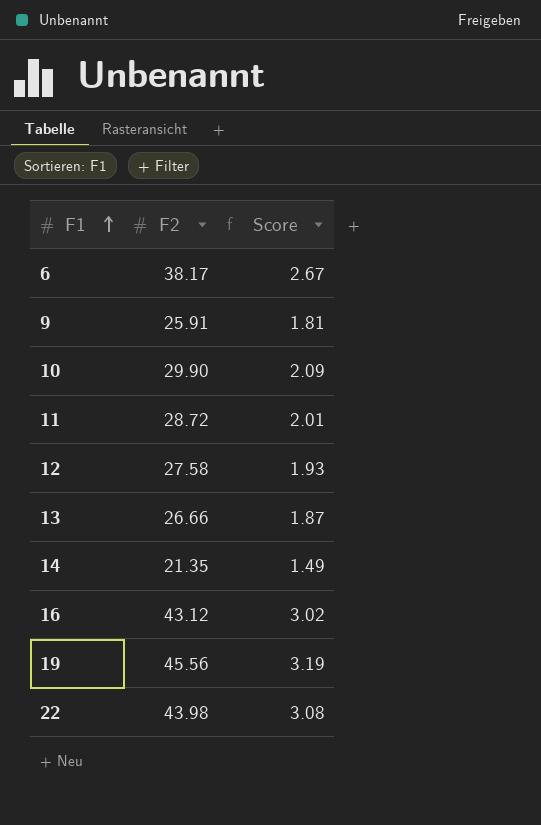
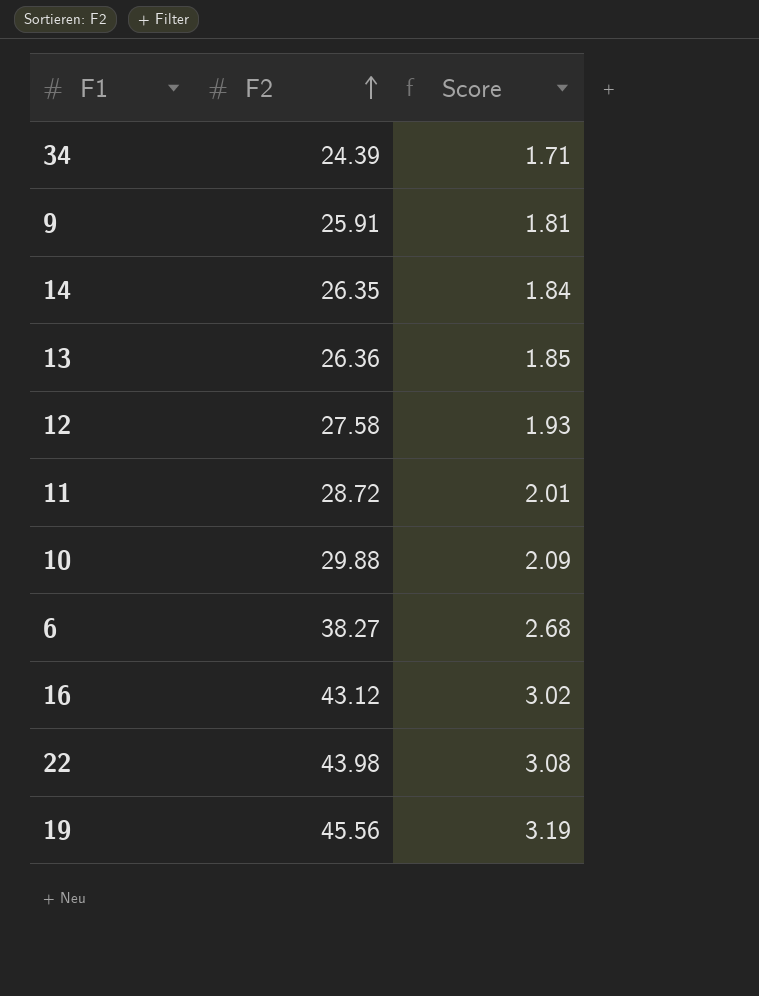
row order: F1 ascending -> F2 ascending
row 34: none -> 24.39 | 1.71
14 | F2: 21.35 -> 26.35
14 | Score: 1.49 -> 1.84
13 | F2: 26.66 -> 26.36
13 | Score: 1.87 -> 1.85
10 | F2: 29.90 -> 29.88
6 | F2: 38.17 -> 38.27
6 | Score: 2.67 -> 2.68

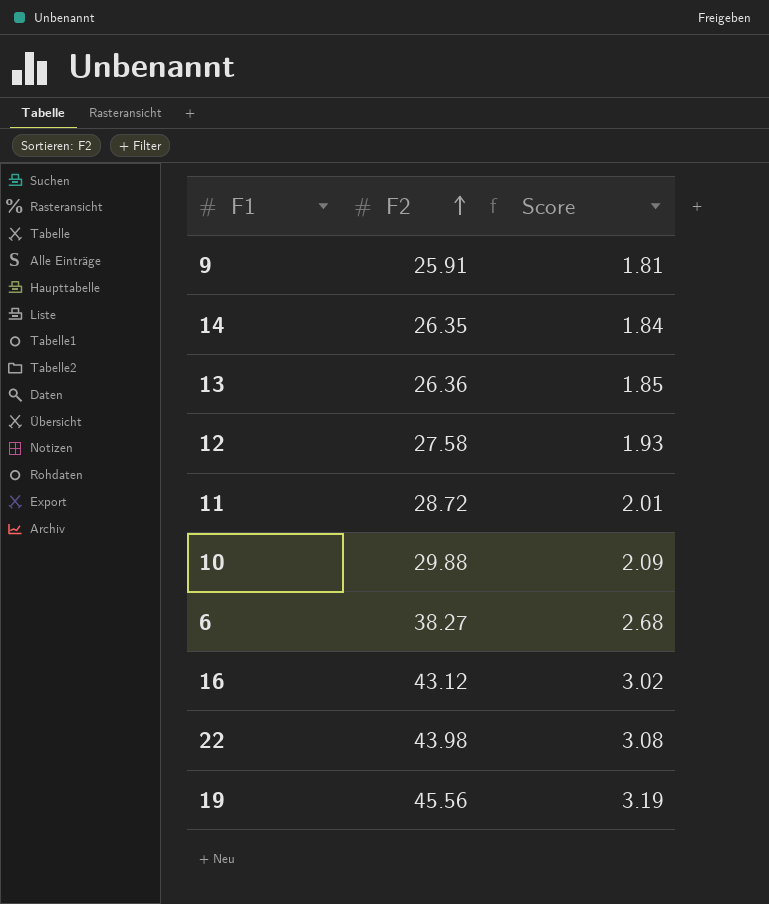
row 34: 24.39 | 1.71 -> none

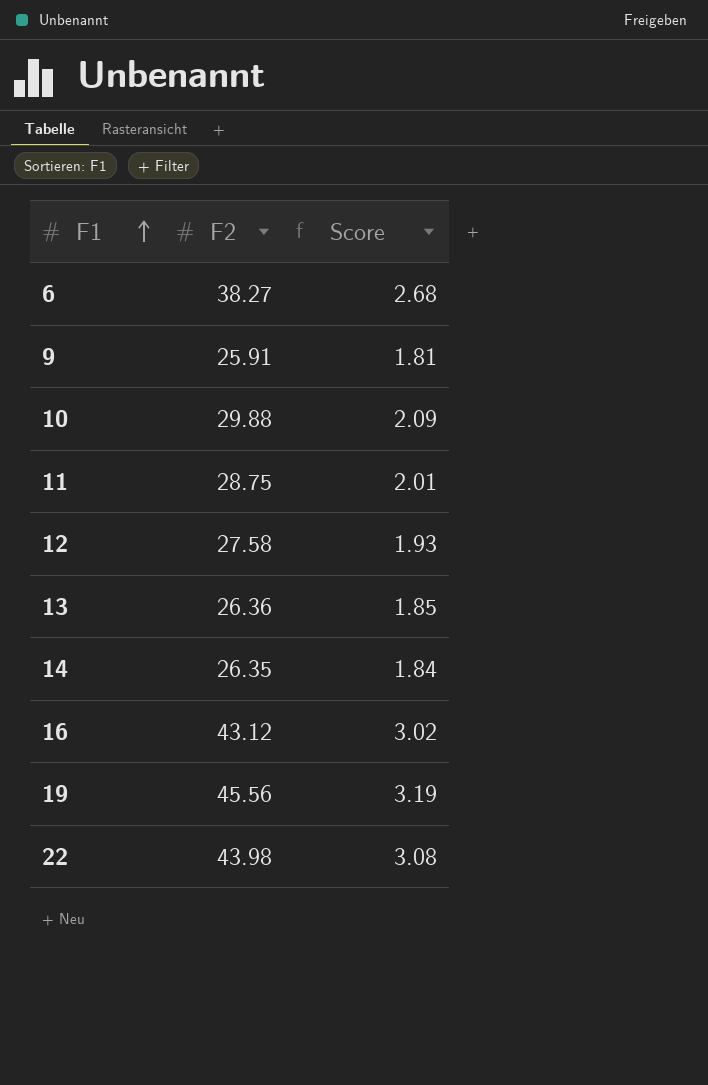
row order: F2 ascending -> F1 ascending
11 | F2: 28.72 -> 28.75

